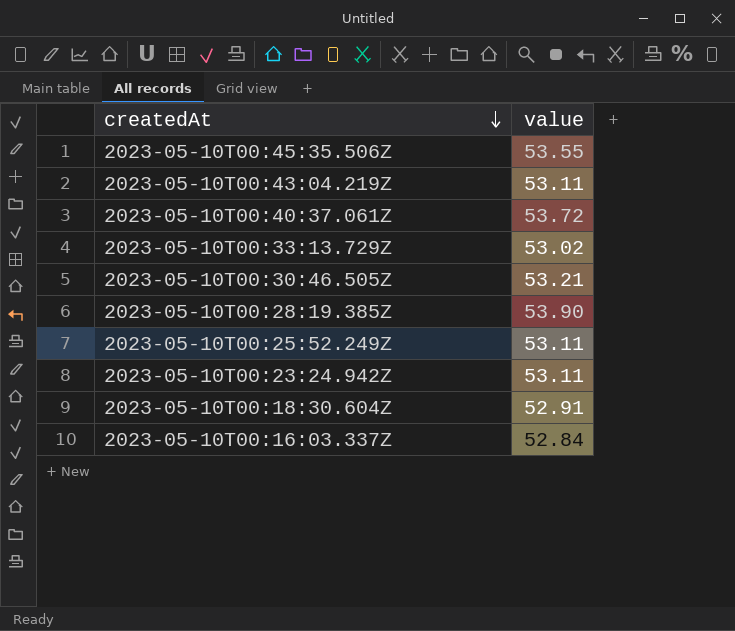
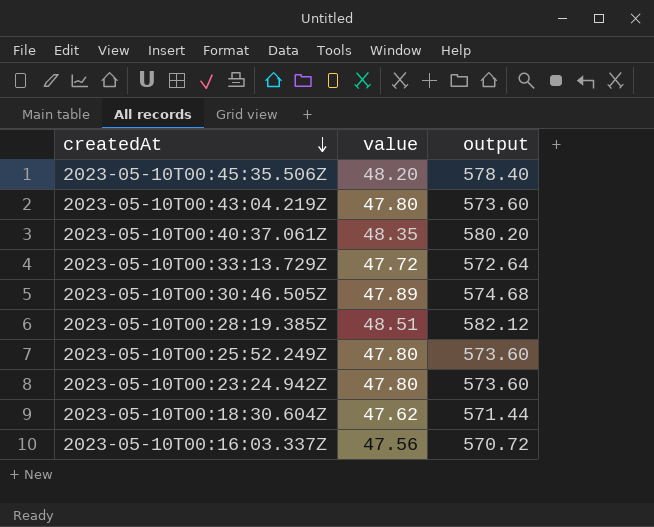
column output | formula: none -> [value] * 12
2023-05-10T00:45:35.506Z | value: 53.55 -> 48.20
2023-05-10T00:43:04.219Z | value: 53.11 -> 47.80
2023-05-10T00:40:37.061Z | value: 53.72 -> 48.35
2023-05-10T00:33:13.729Z | value: 53.02 -> 47.72
2023-05-10T00:30:46.505Z | value: 53.21 -> 47.89
2023-05-10T00:28:19.385Z | value: 53.90 -> 48.51
2023-05-10T00:25:52.249Z | value: 53.11 -> 47.80
2023-05-10T00:23:24.942Z | value: 53.11 -> 47.80
2023-05-10T00:18:30.604Z | value: 52.91 -> 47.62
2023-05-10T00:16:03.337Z | value: 52.84 -> 47.56

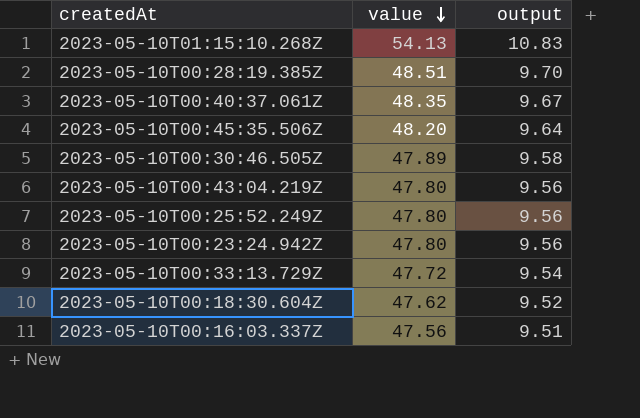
row order: createdAt descending -> value descending
column output | formula: [value] * 12 -> [value] * 0.2
row 2023-05-10T01:15:10.268Z: none -> 54.13 | 10.83

